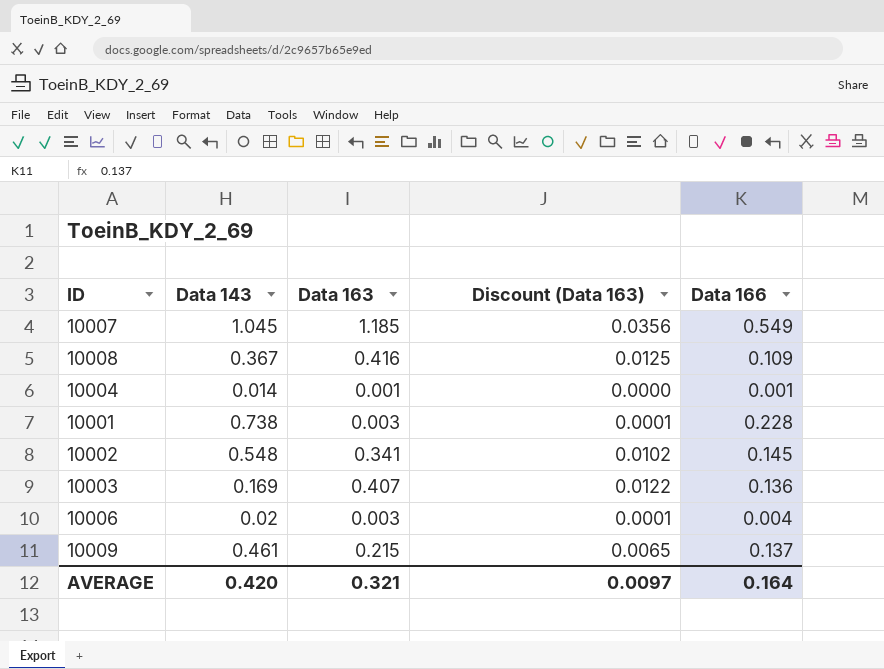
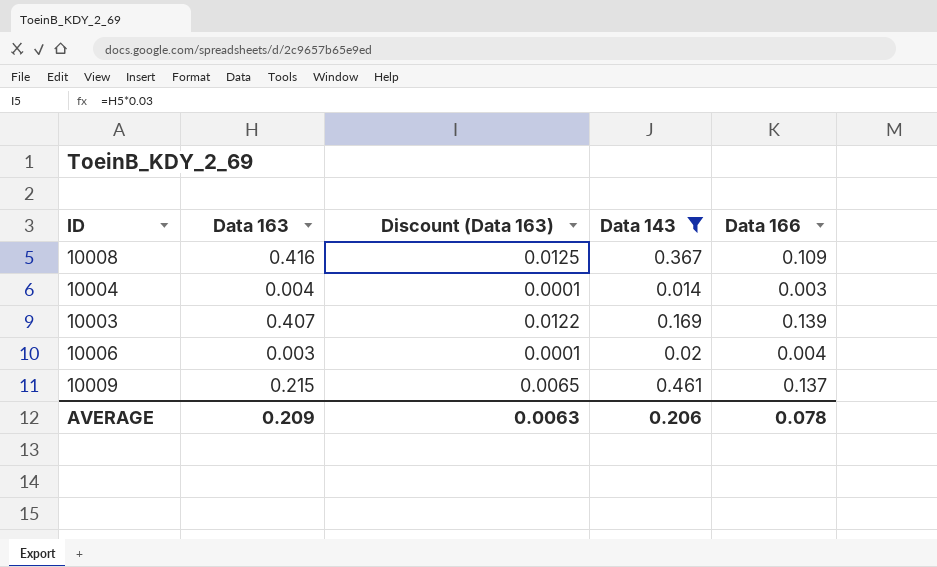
filter: none -> Data 143 <= 0.461
column Data 143 | position: 2 -> 4
10004 | Data 163: 0.001 -> 0.004
10004 | Discount (Data 163): 0.0000 -> 0.0001
10004 | Data 166: 0.001 -> 0.003
10003 | Data 166: 0.136 -> 0.139
AVERAGE | Data 163: 0.321 -> 0.209
AVERAGE | Discount (Data 163): 0.0097 -> 0.0063
AVERAGE | Data 143: 0.420 -> 0.206
AVERAGE | Data 166: 0.164 -> 0.078

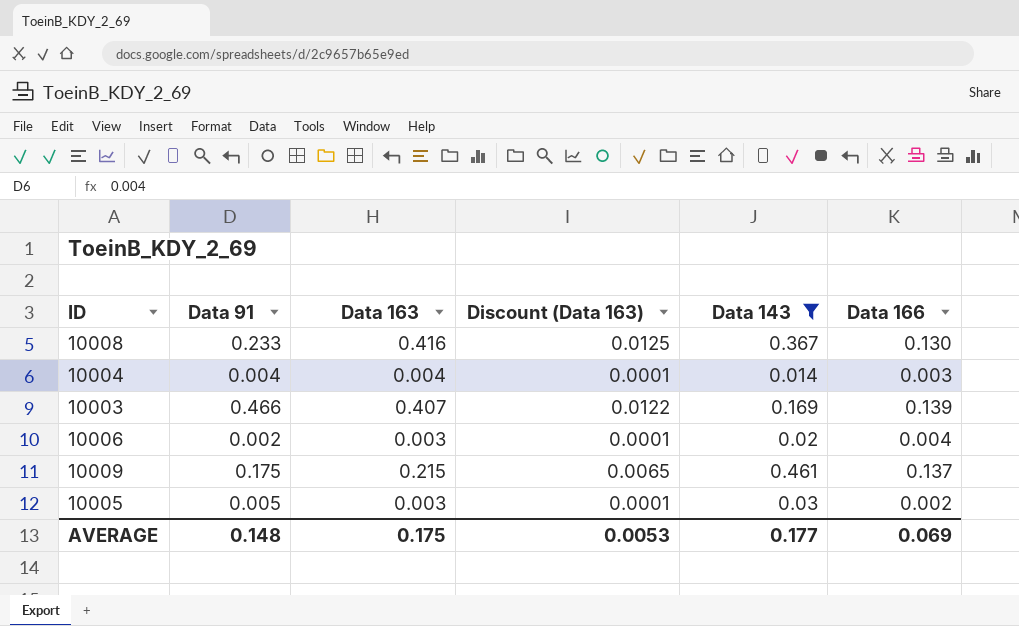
column Data 91 | position: none -> 2
10008 | Data 166: 0.109 -> 0.130
row 10005: none -> 0.005 | 0.003 | 0.0001 | 0.03 | 0.002
AVERAGE | Data 163: 0.209 -> 0.175
AVERAGE | Discount (Data 163): 0.0063 -> 0.0053
AVERAGE | Data 143: 0.206 -> 0.177
AVERAGE | Data 166: 0.078 -> 0.069

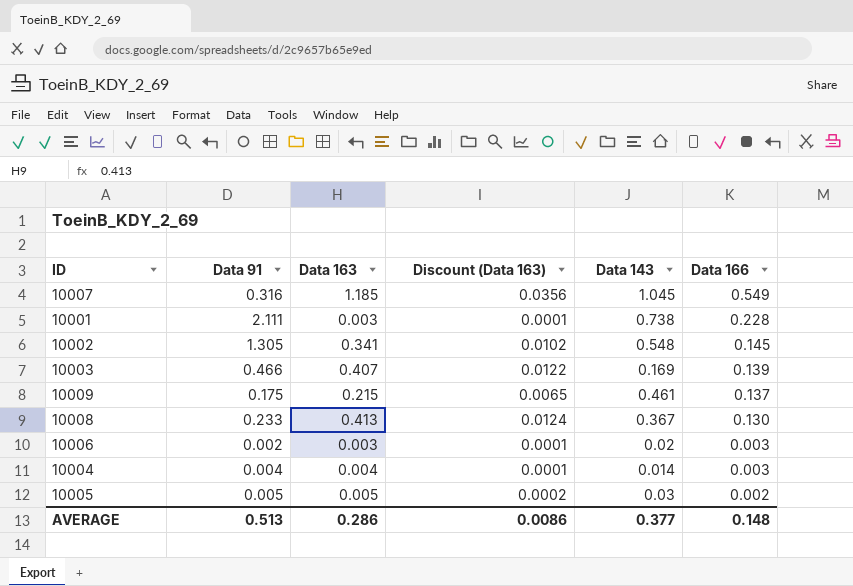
filter: Data 143 <= 0.461 -> none
row order: none -> Data 166 descending
10008 | Data 163: 0.416 -> 0.413
10008 | Discount (Data 163): 0.0125 -> 0.0124
10006 | Data 166: 0.004 -> 0.003
10005 | Data 163: 0.003 -> 0.005
10005 | Discount (Data 163): 0.0001 -> 0.0002
AVERAGE | Data 91: 0.148 -> 0.513
AVERAGE | Data 163: 0.175 -> 0.286
AVERAGE | Discount (Data 163): 0.0053 -> 0.0086
AVERAGE | Data 143: 0.177 -> 0.377
AVERAGE | Data 166: 0.069 -> 0.148

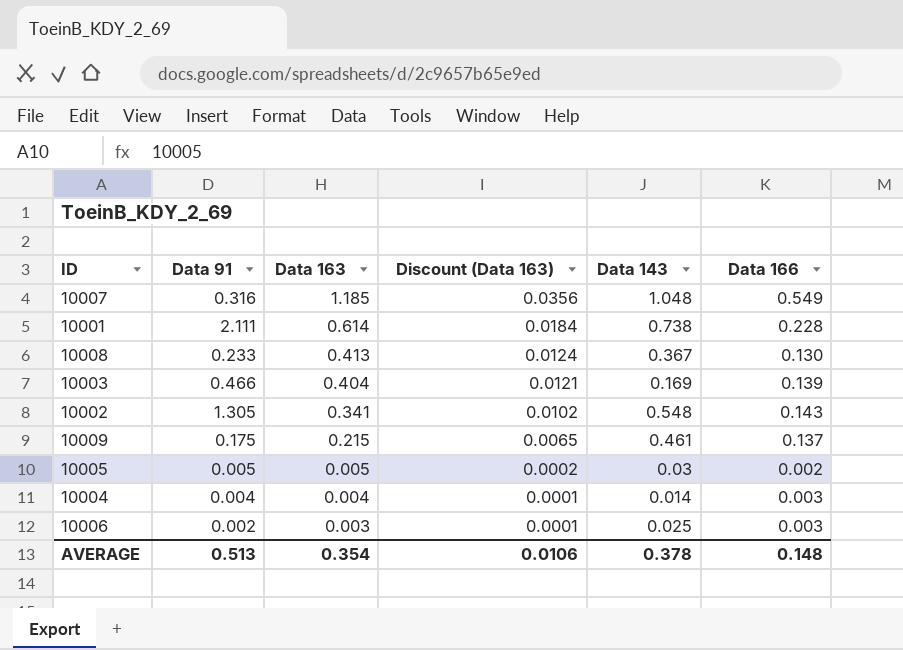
row order: Data 166 descending -> Data 163 descending
10007 | Data 143: 1.045 -> 1.048
10001 | Data 163: 0.003 -> 0.614
10001 | Discount (Data 163): 0.0001 -> 0.0184
10003 | Data 163: 0.407 -> 0.404
10003 | Discount (Data 163): 0.0122 -> 0.0121
10002 | Data 166: 0.145 -> 0.143
10006 | Data 143: 0.02 -> 0.025
AVERAGE | Data 163: 0.286 -> 0.354
AVERAGE | Discount (Data 163): 0.0086 -> 0.0106
AVERAGE | Data 143: 0.377 -> 0.378

